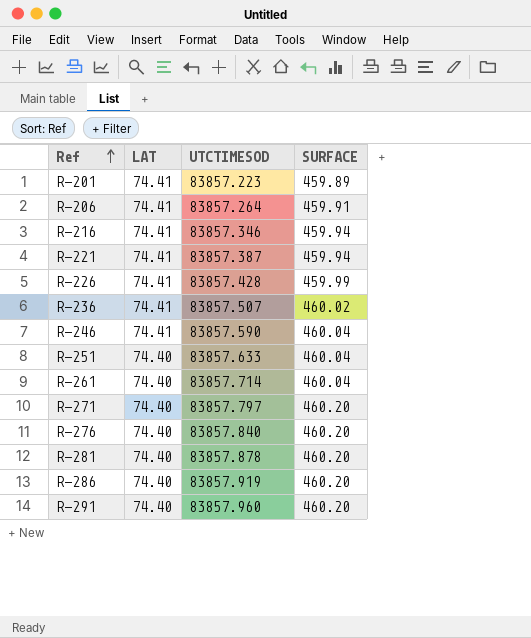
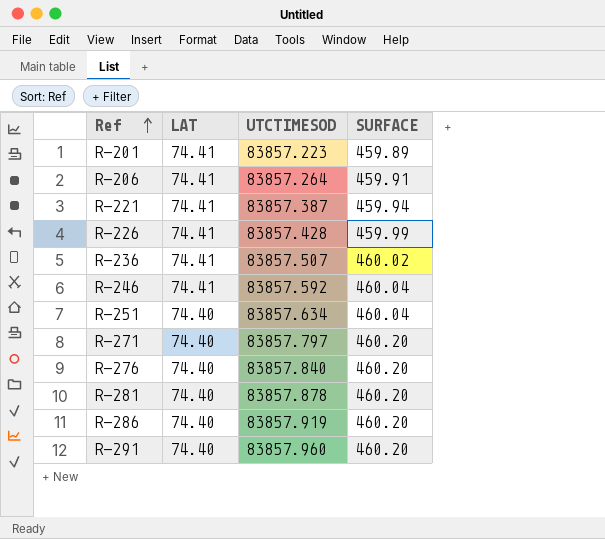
row R-216: 74.41 | 83857.346 | 459.94 -> none
row R-261: 74.40 | 83857.714 | 460.04 -> none
R-246 | UTCTIMESOD: 83857.590 -> 83857.592
R-251 | UTCTIMESOD: 83857.633 -> 83857.634

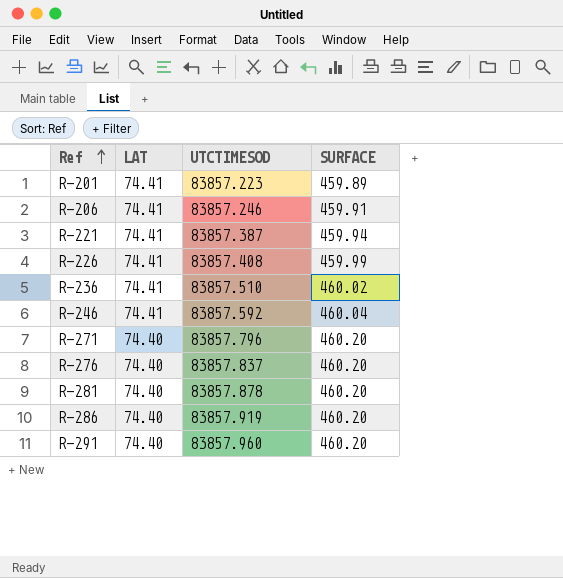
row R-251: 74.40 | 83857.634 | 460.04 -> none
R-206 | UTCTIMESOD: 83857.264 -> 83857.246
R-226 | UTCTIMESOD: 83857.428 -> 83857.408
R-236 | UTCTIMESOD: 83857.507 -> 83857.510
R-271 | UTCTIMESOD: 83857.797 -> 83857.796
R-276 | UTCTIMESOD: 83857.840 -> 83857.837

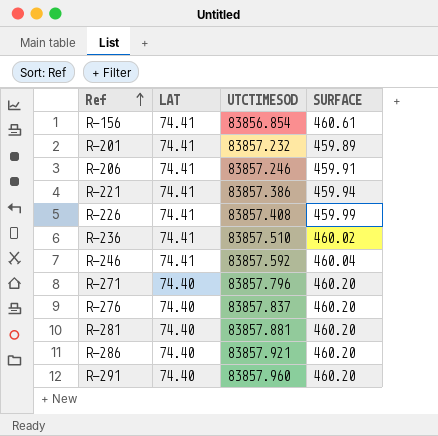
row R-156: none -> 74.41 | 83856.854 | 460.61
R-201 | UTCTIMESOD: 83857.223 -> 83857.232
R-221 | UTCTIMESOD: 83857.387 -> 83857.386
R-281 | UTCTIMESOD: 83857.878 -> 83857.881
R-286 | UTCTIMESOD: 83857.919 -> 83857.921

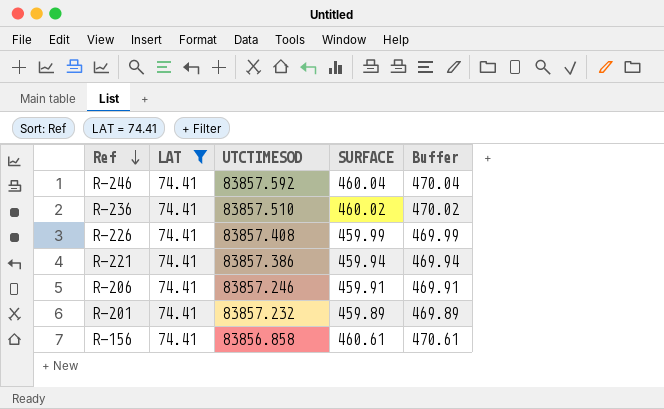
filter: none -> LAT = 74.41
row order: Ref ascending -> Ref descending
column Buffer | formula: none -> [SURFACE] + 10
R-156 | UTCTIMESOD: 83856.854 -> 83856.858

